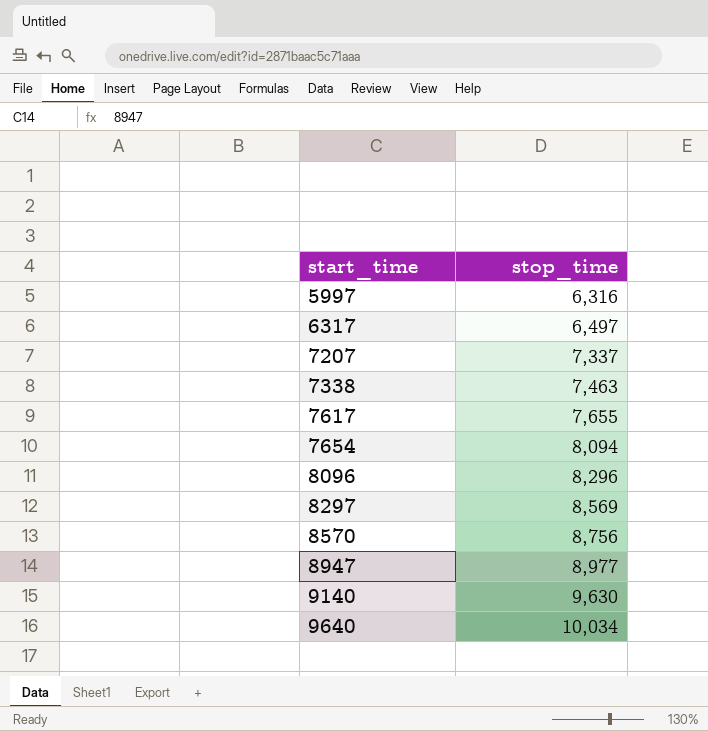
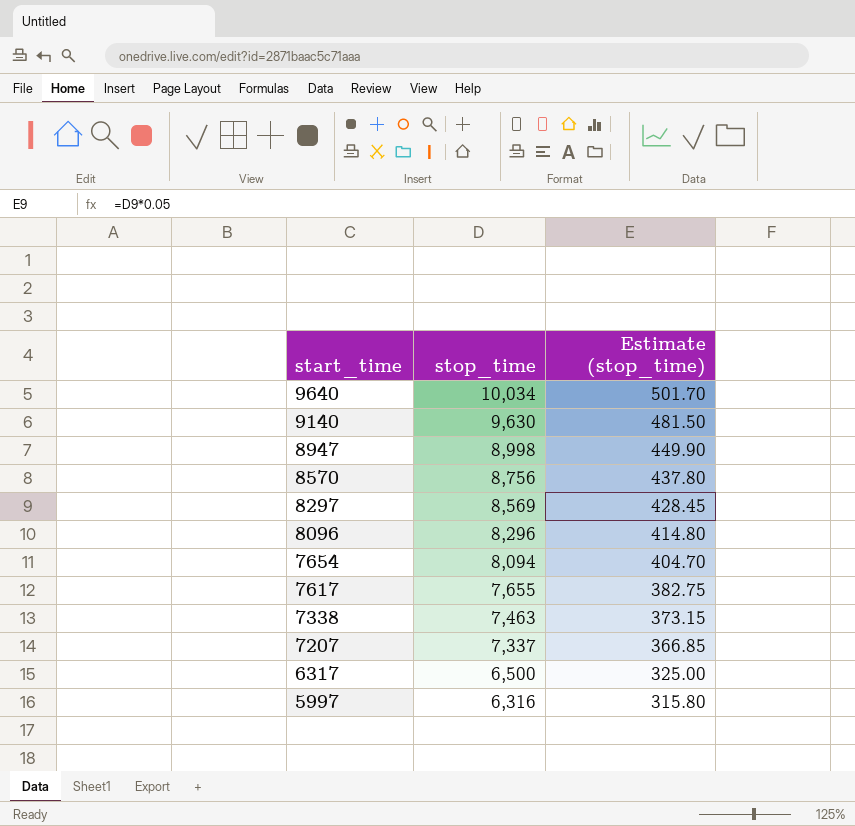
row order: start_time ascending -> start_time descending
column Estimate (stop_time) | formula: none -> [stop_time] * 0.05
8947 | stop_time: 8,977 -> 8,998
6317 | stop_time: 6,497 -> 6,500

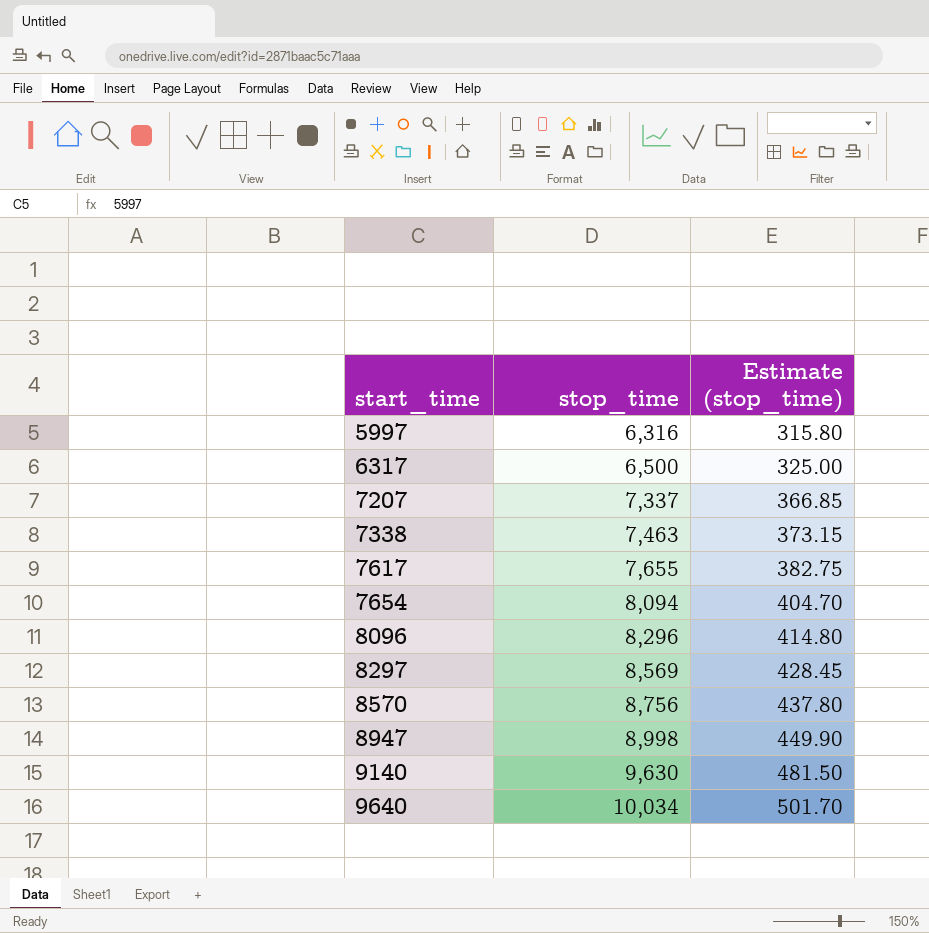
row order: start_time descending -> start_time ascending

